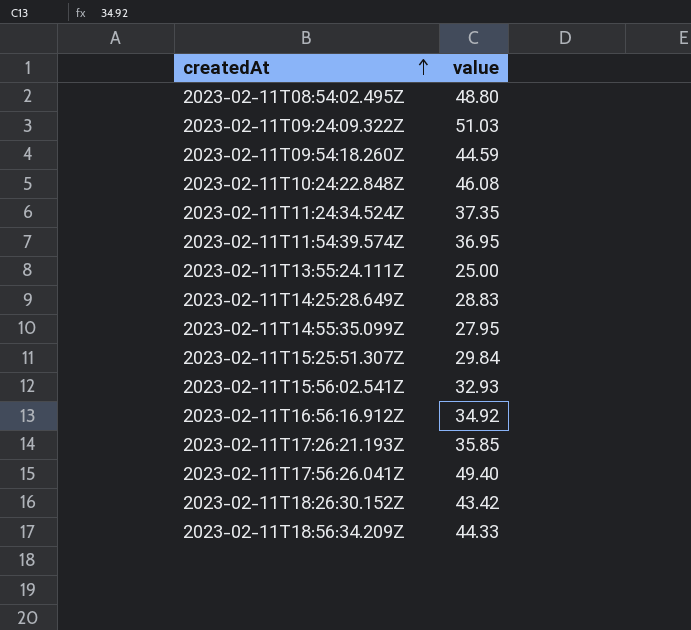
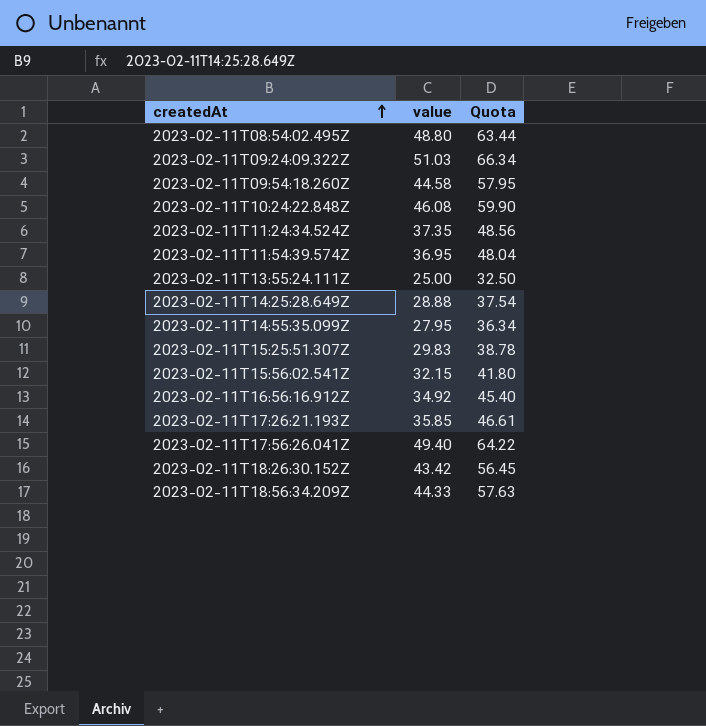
column Quota | formula: none -> [value] * 1.3
2023-02-11T09:54:18.260Z | value: 44.59 -> 44.58
2023-02-11T14:25:28.649Z | value: 28.83 -> 28.88
2023-02-11T15:25:51.307Z | value: 29.84 -> 29.83
2023-02-11T15:56:02.541Z | value: 32.93 -> 32.15

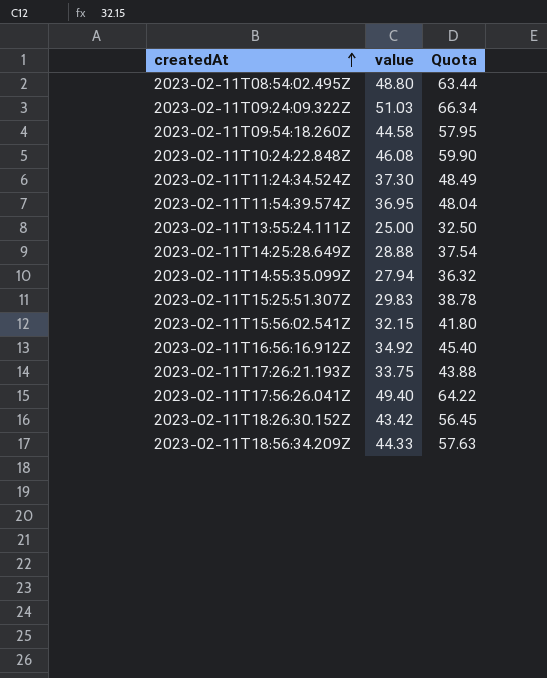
2023-02-11T11:24:34.524Z | value: 37.35 -> 37.30
2023-02-11T11:24:34.524Z | Quota: 48.56 -> 48.49
2023-02-11T14:55:35.099Z | value: 27.95 -> 27.94
2023-02-11T14:55:35.099Z | Quota: 36.34 -> 36.32
2023-02-11T17:26:21.193Z | value: 35.85 -> 33.75
2023-02-11T17:26:21.193Z | Quota: 46.61 -> 43.88

